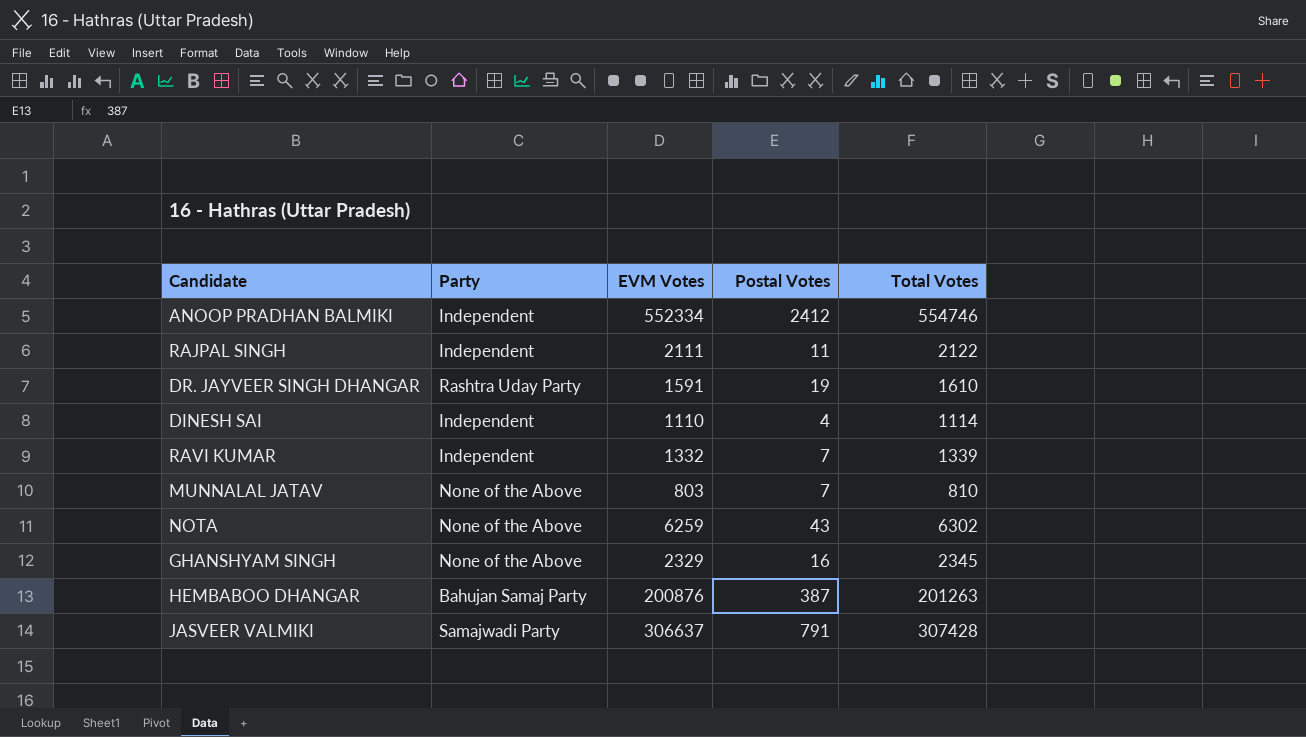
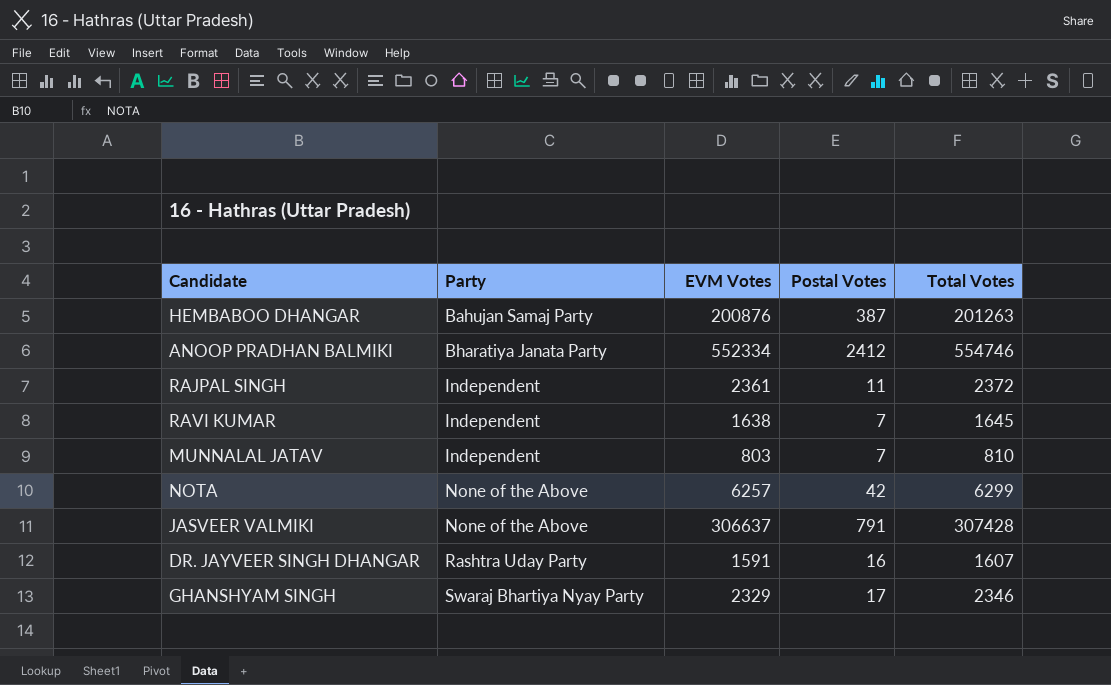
row order: none -> Party ascending
row DINESH SAI: Independent | 1110 | 4 | 1114 -> none
ANOOP PRADHAN BALMIKI | Party: Independent -> Bharatiya Janata Party
RAJPAL SINGH | EVM Votes: 2111 -> 2361
RAJPAL SINGH | Total Votes: 2122 -> 2372
RAVI KUMAR | EVM Votes: 1332 -> 1638
RAVI KUMAR | Total Votes: 1339 -> 1645
MUNNALAL JATAV | Party: None of the Above -> Independent
NOTA | EVM Votes: 6259 -> 6257
NOTA | Postal Votes: 43 -> 42
NOTA | Total Votes: 6302 -> 6299
JASVEER VALMIKI | Party: Samajwadi Party -> None of the Above
DR. JAYVEER SINGH DHANGAR | Postal Votes: 19 -> 16
DR. JAYVEER SINGH DHANGAR | Total Votes: 1610 -> 1607
GHANSHYAM SINGH | Party: None of the Above -> Swaraj Bhartiya Nyay Party
GHANSHYAM SINGH | Postal Votes: 16 -> 17
GHANSHYAM SINGH | Total Votes: 2345 -> 2346

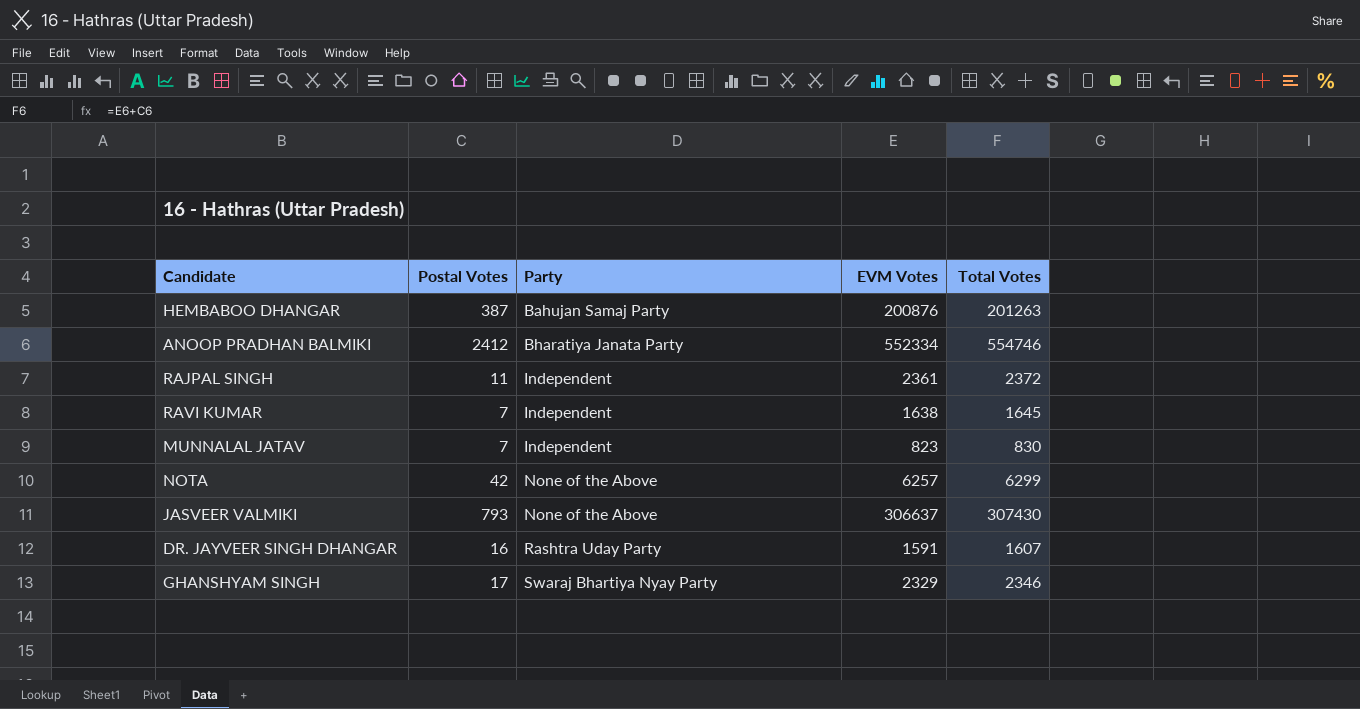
column Postal Votes | position: 4 -> 2
MUNNALAL JATAV | EVM Votes: 803 -> 823
MUNNALAL JATAV | Total Votes: 810 -> 830
JASVEER VALMIKI | Postal Votes: 791 -> 793
JASVEER VALMIKI | Total Votes: 307428 -> 307430

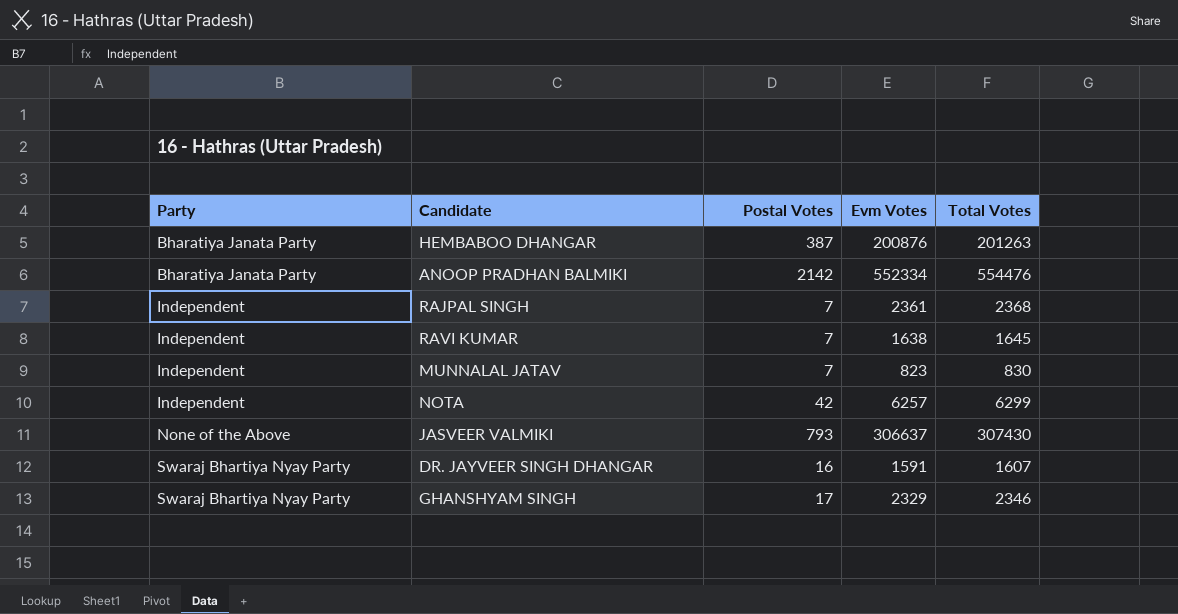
column Party | position: 3 -> 1
column name: EVM Votes -> Evm Votes
HEMBABOO DHANGAR | Party: Bahujan Samaj Party -> Bharatiya Janata Party
ANOOP PRADHAN BALMIKI | Postal Votes: 2412 -> 2142
ANOOP PRADHAN BALMIKI | Total Votes: 554746 -> 554476
RAJPAL SINGH | Postal Votes: 11 -> 7
RAJPAL SINGH | Total Votes: 2372 -> 2368
NOTA | Party: None of the Above -> Independent
DR. JAYVEER SINGH DHANGAR | Party: Rashtra Uday Party -> Swaraj Bhartiya Nyay Party

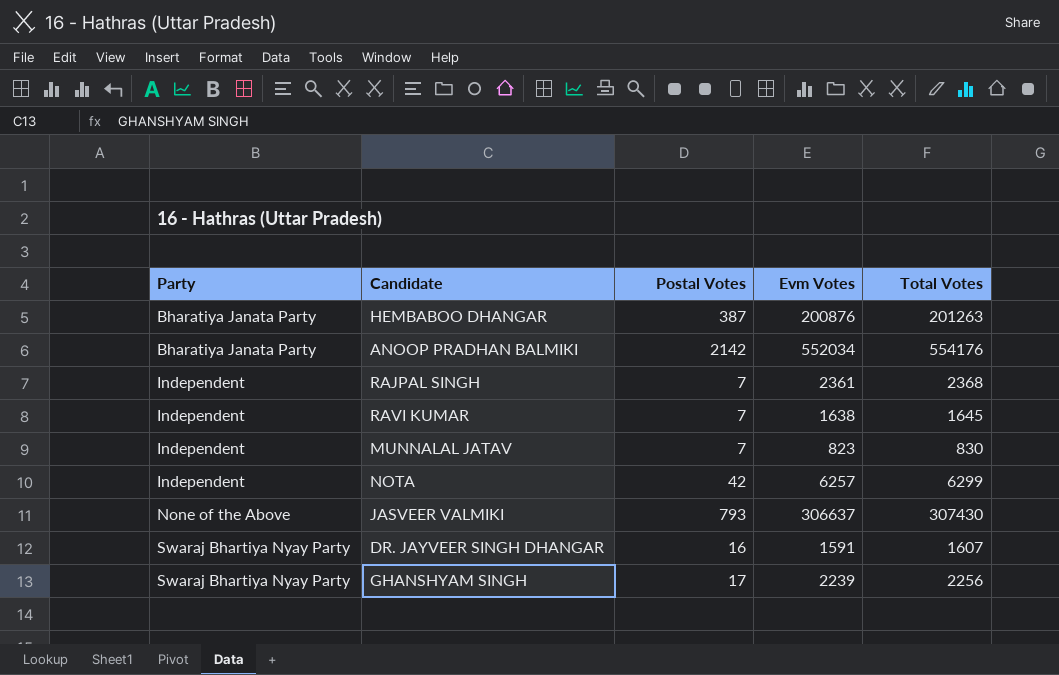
ANOOP PRADHAN BALMIKI | Evm Votes: 552334 -> 552034
ANOOP PRADHAN BALMIKI | Total Votes: 554476 -> 554176
GHANSHYAM SINGH | Evm Votes: 2329 -> 2239
GHANSHYAM SINGH | Total Votes: 2346 -> 2256

